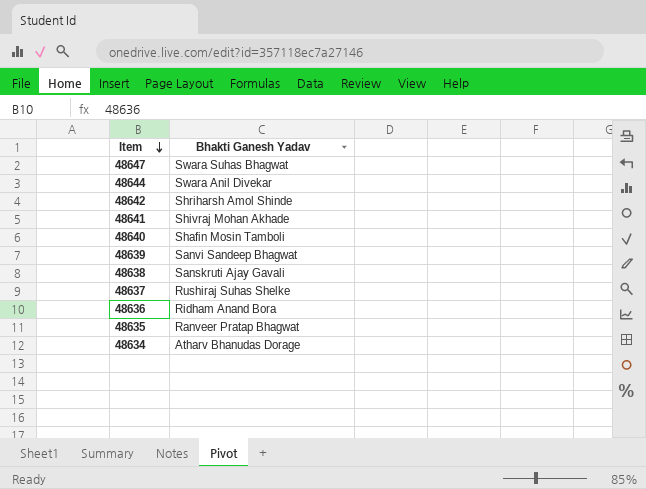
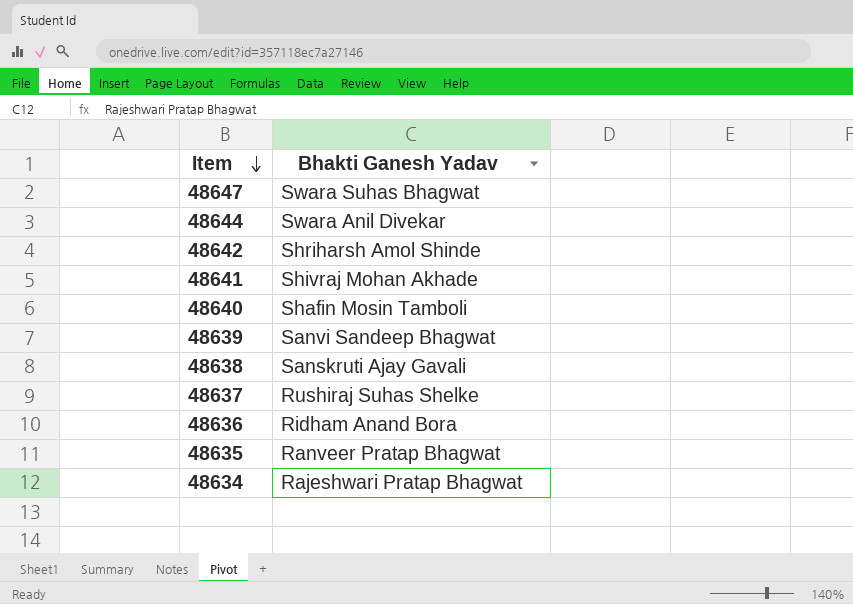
48634 | Bhakti Ganesh Yadav: Atharv Bhanudas Dorage -> Rajeshwari Pratap Bhagwat

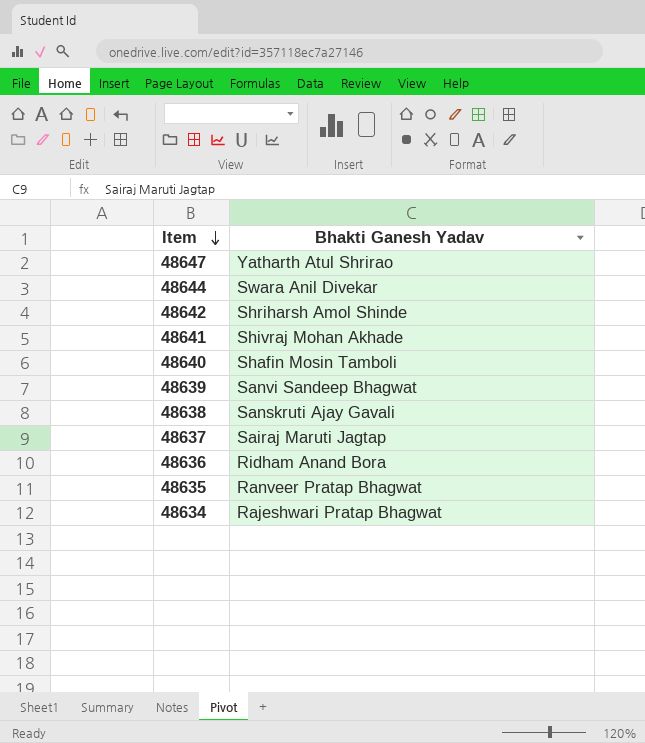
48647 | Bhakti Ganesh Yadav: Swara Suhas Bhagwat -> Yatharth Atul Shrirao
48637 | Bhakti Ganesh Yadav: Rushiraj Suhas Shelke -> Sairaj Maruti Jagtap

